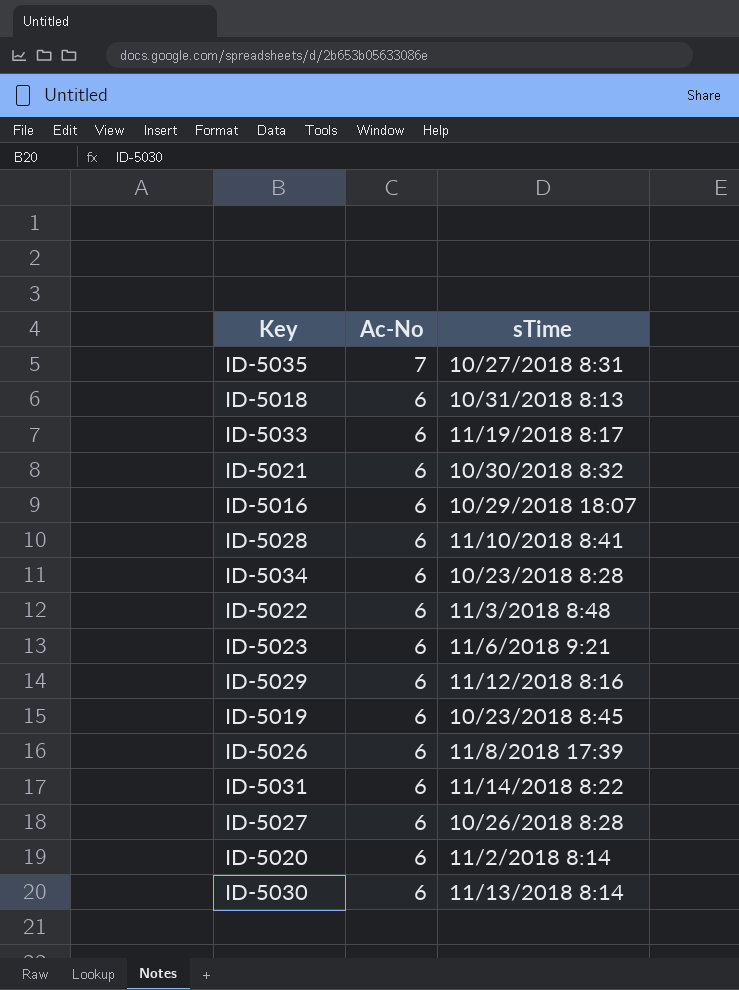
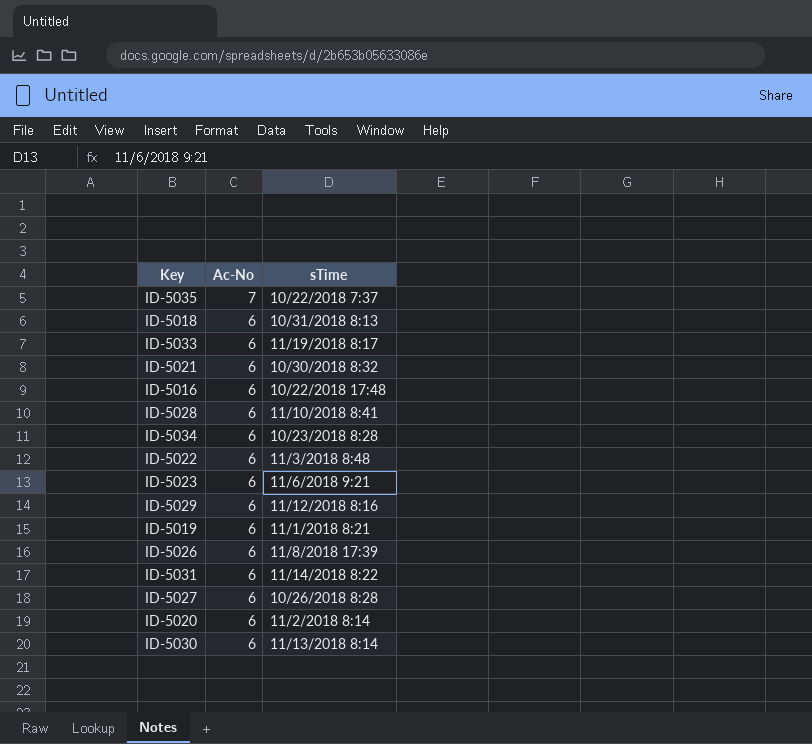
ID-5035 | sTime: 10/27/2018 8:31 -> 10/22/2018 7:37
ID-5016 | sTime: 10/29/2018 18:07 -> 10/22/2018 17:48
ID-5019 | sTime: 10/23/2018 8:45 -> 11/1/2018 8:21

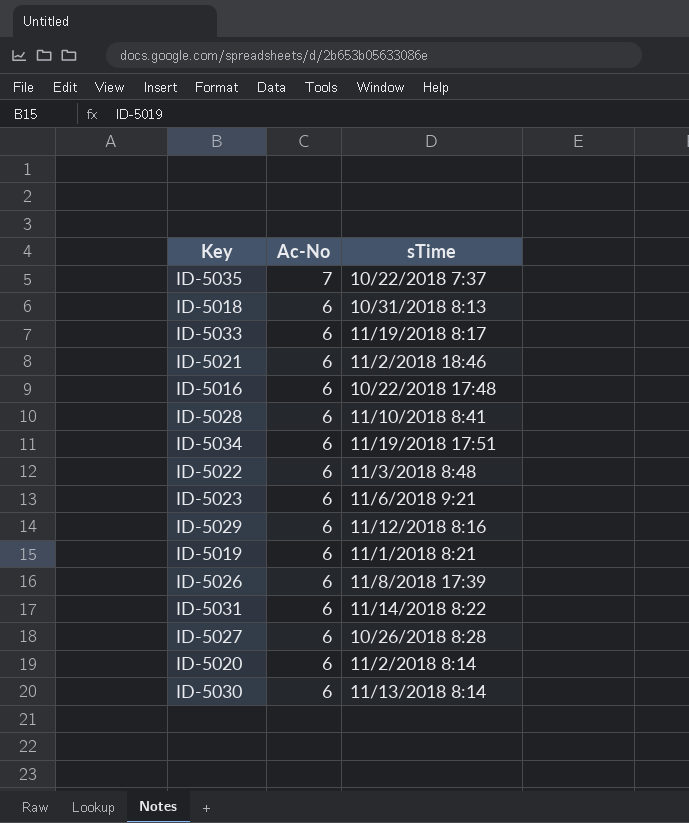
ID-5021 | sTime: 10/30/2018 8:32 -> 11/2/2018 18:46
ID-5034 | sTime: 10/23/2018 8:28 -> 11/19/2018 17:51

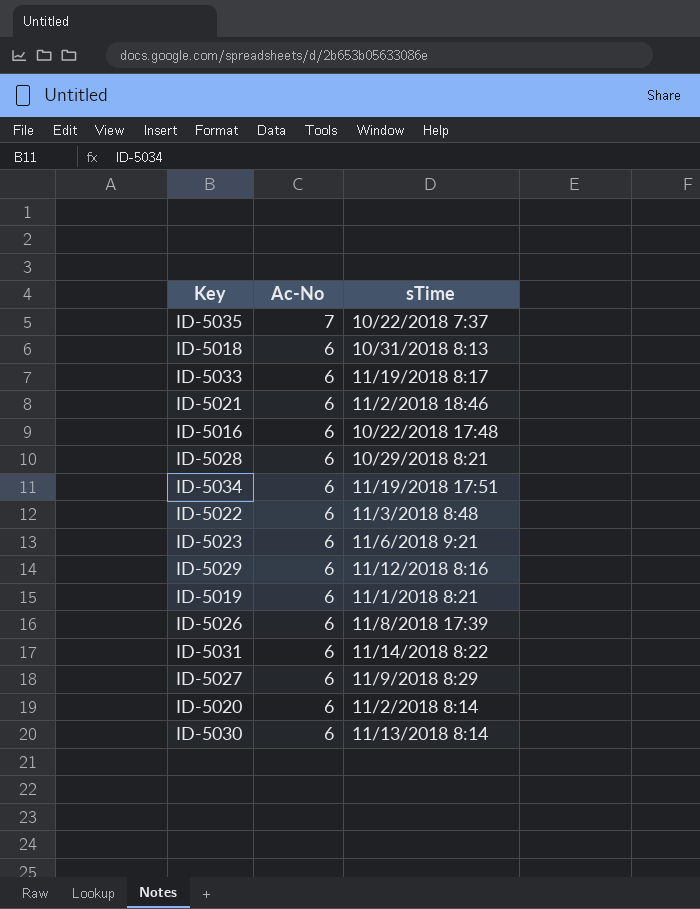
ID-5028 | sTime: 11/10/2018 8:41 -> 10/29/2018 8:21
ID-5027 | sTime: 10/26/2018 8:28 -> 11/9/2018 8:29

